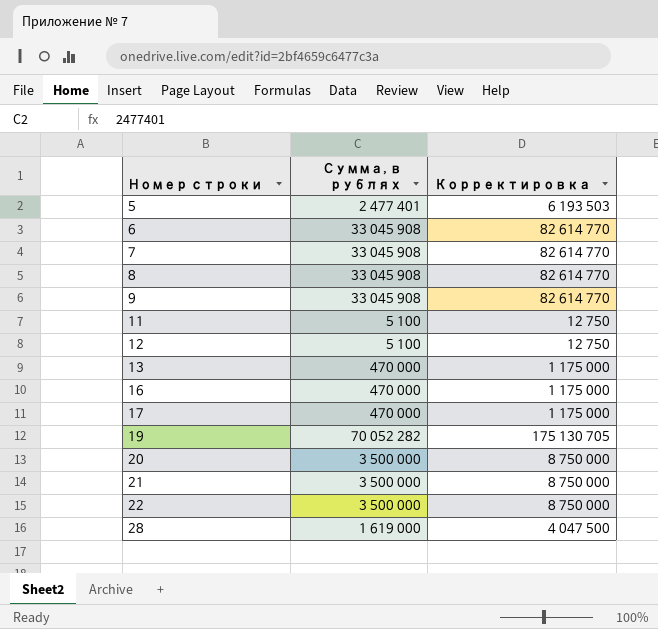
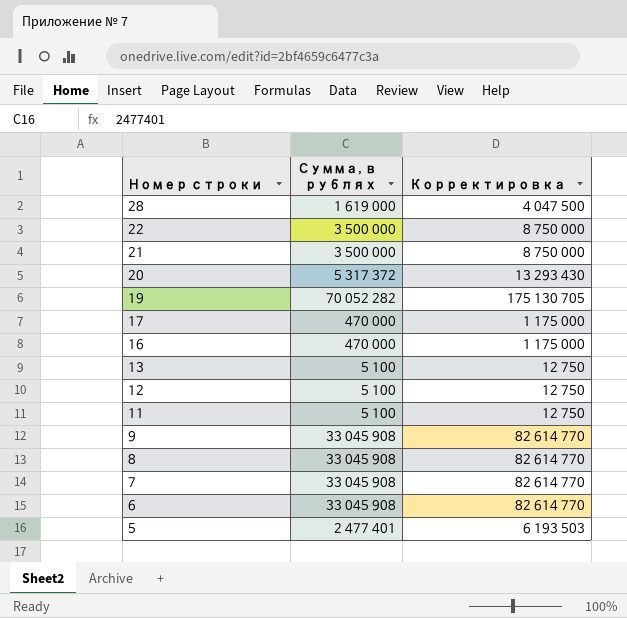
row order: Номер строки ascending -> Номер строки descending
20 | Сумма, в рублях: 3 500 000 -> 5 317 372
20 | Корректировка: 8 750 000 -> 13 293 430
13 | Сумма, в рублях: 470 000 -> 5 100
13 | Корректировка: 1 175 000 -> 12 750

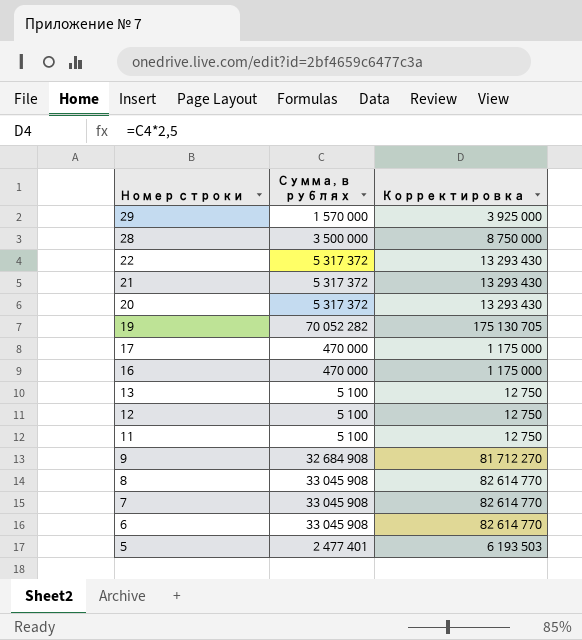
row 29: none -> 1 570 000 | 3 925 000
28 | Сумма, в рублях: 1 619 000 -> 3 500 000
28 | Корректировка: 4 047 500 -> 8 750 000
22 | Сумма, в рублях: 3 500 000 -> 5 317 372
22 | Корректировка: 8 750 000 -> 13 293 430
21 | Сумма, в рублях: 3 500 000 -> 5 317 372
21 | Корректировка: 8 750 000 -> 13 293 430
9 | Сумма, в рублях: 33 045 908 -> 32 684 908
9 | Корректировка: 82 614 770 -> 81 712 270

